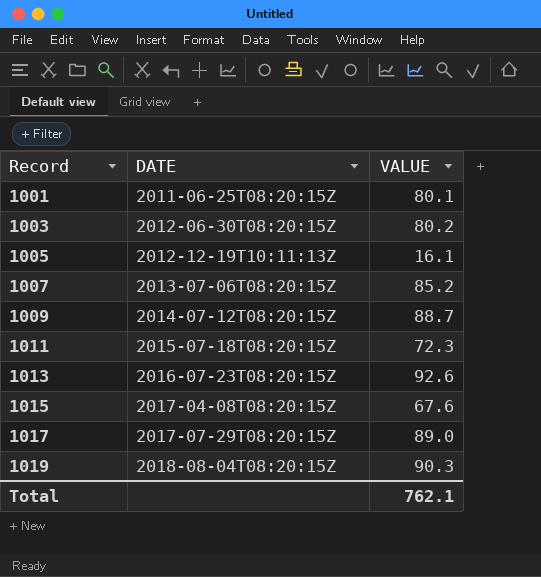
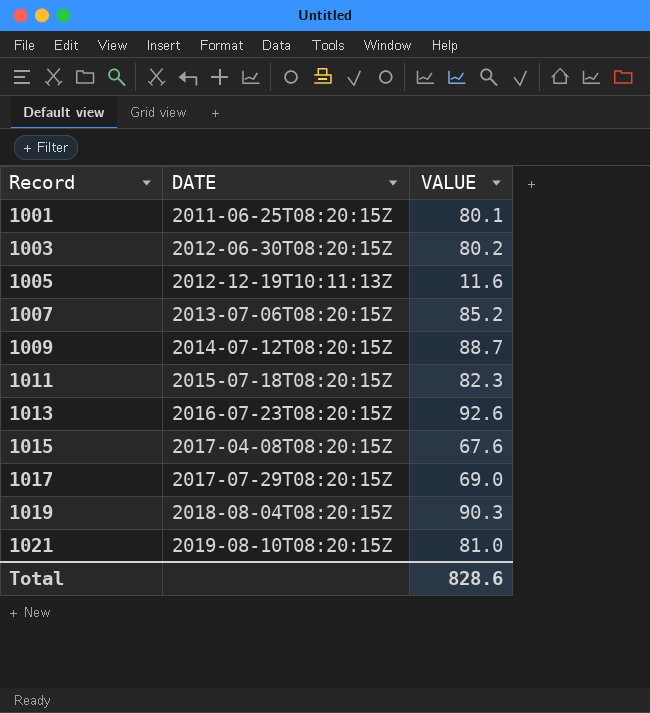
1005 | VALUE: 16.1 -> 11.6
1011 | VALUE: 72.3 -> 82.3
1017 | VALUE: 89.0 -> 69.0
row 1021: none -> 2019-08-10T08:20:15Z | 81.0
Total | VALUE: 762.1 -> 828.6

